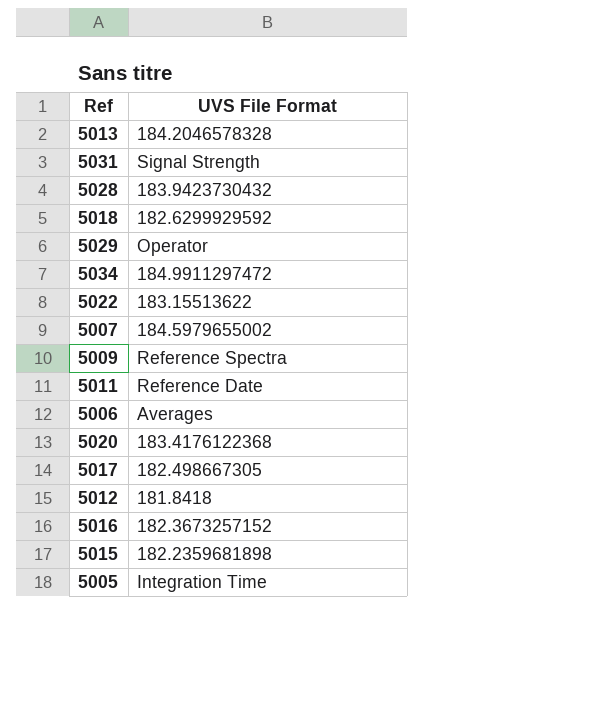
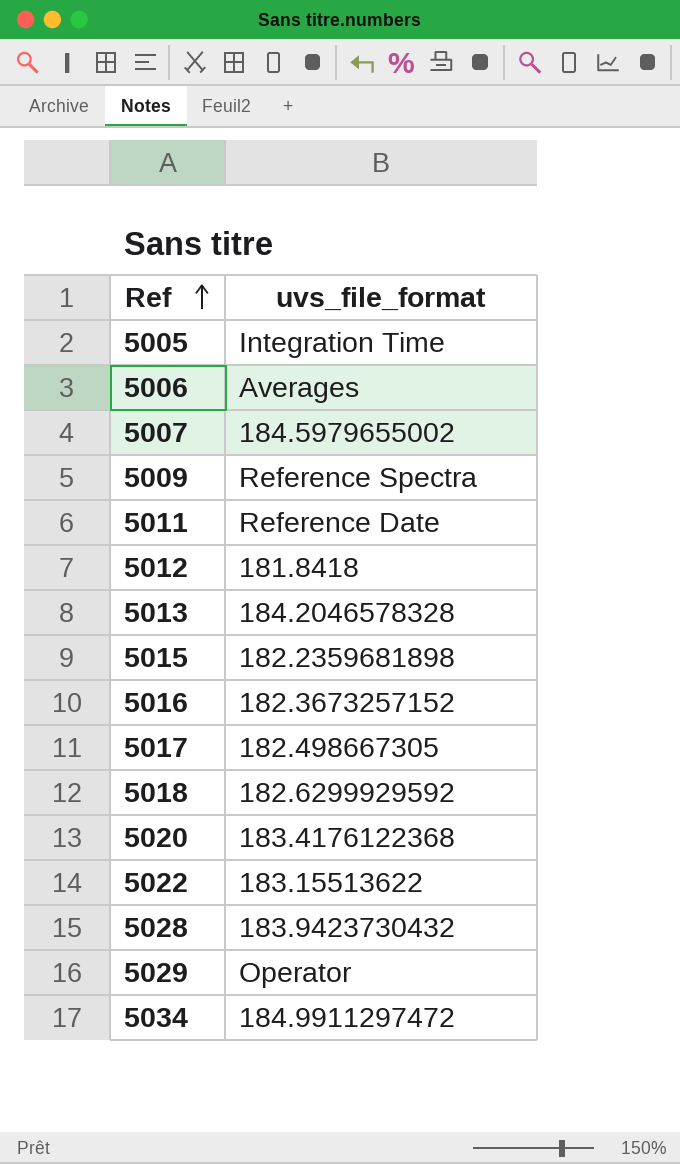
row order: none -> Ref ascending
column name: UVS File Format -> uvs_file_format
row 5031: Signal Strength -> none

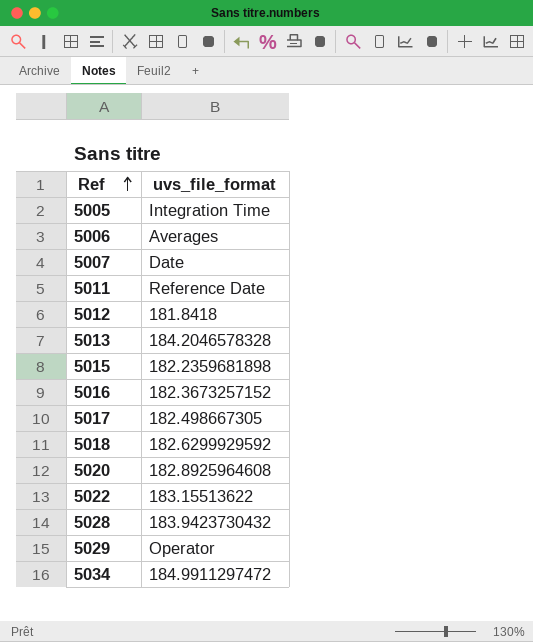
row 5009: Reference Spectra -> none
5007 | uvs_file_format: 184.5979655002 -> Date
5020 | uvs_file_format: 183.4176122368 -> 182.8925964608

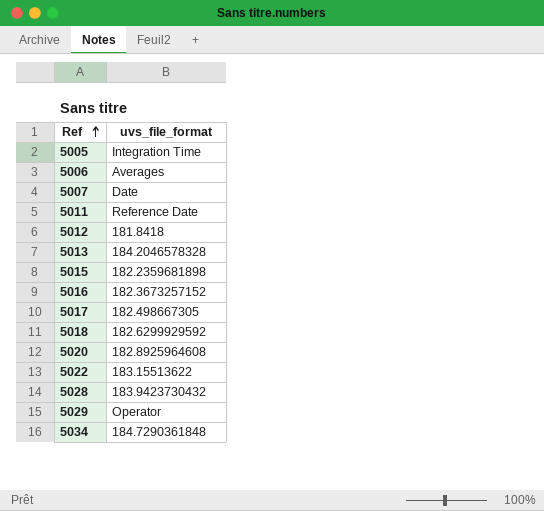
5034 | uvs_file_format: 184.9911297472 -> 184.7290361848

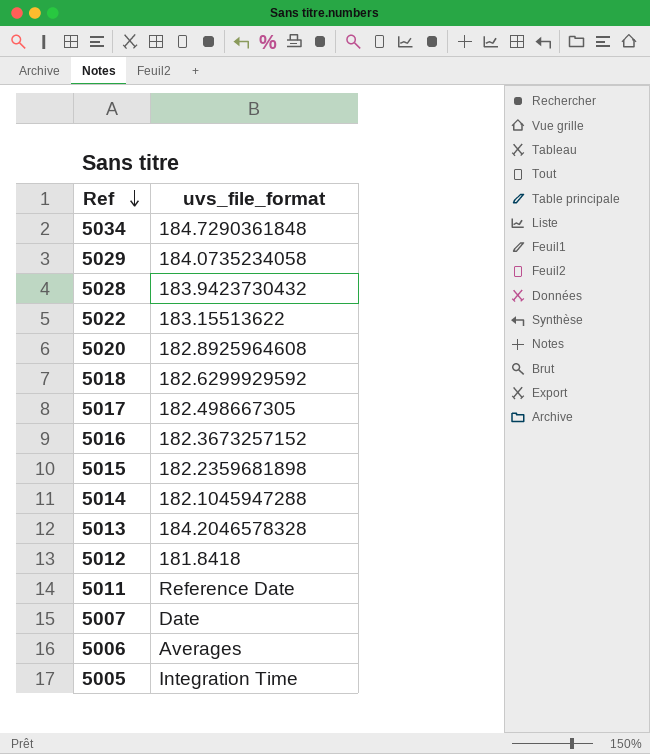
row order: Ref ascending -> Ref descending
5029 | uvs_file_format: Operator -> 184.0735234058
row 5014: none -> 182.1045947288

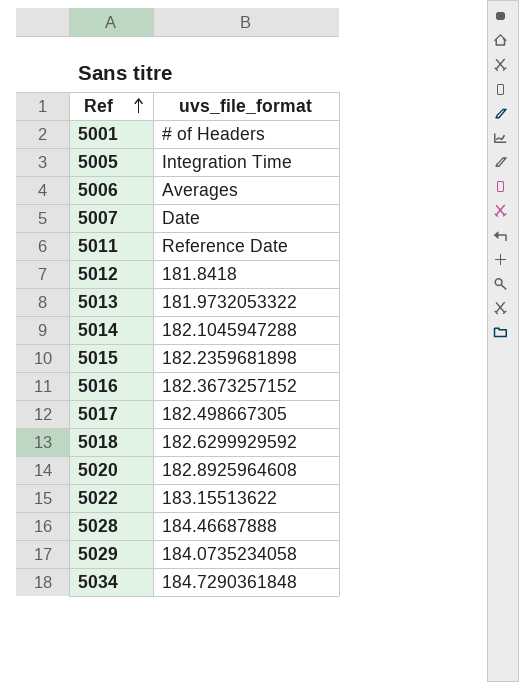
row order: Ref descending -> Ref ascending
row 5001: none -> # of Headers
5013 | uvs_file_format: 184.2046578328 -> 181.9732053322
5028 | uvs_file_format: 183.9423730432 -> 184.46687888

